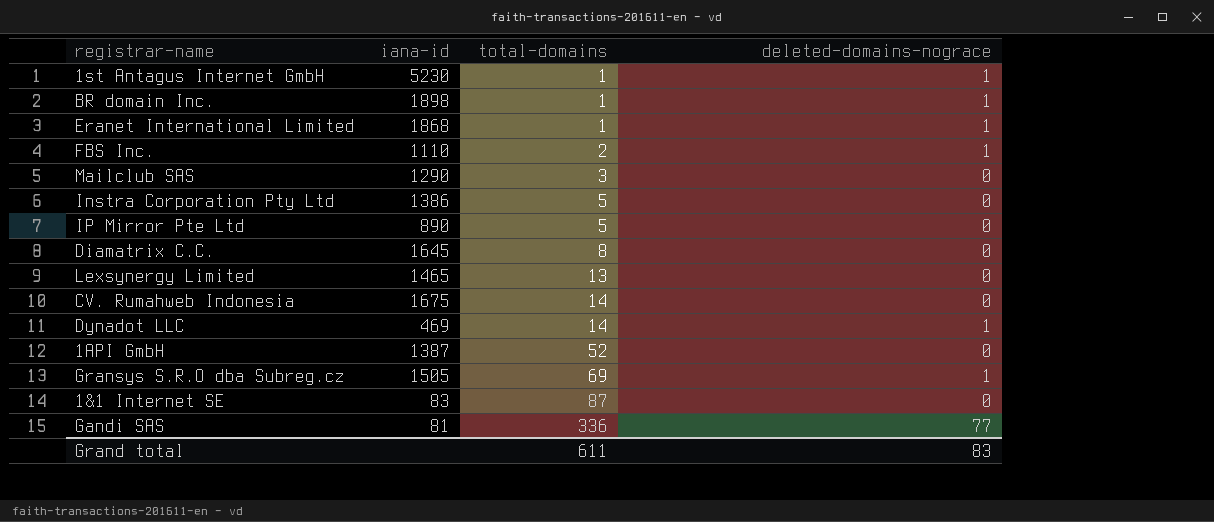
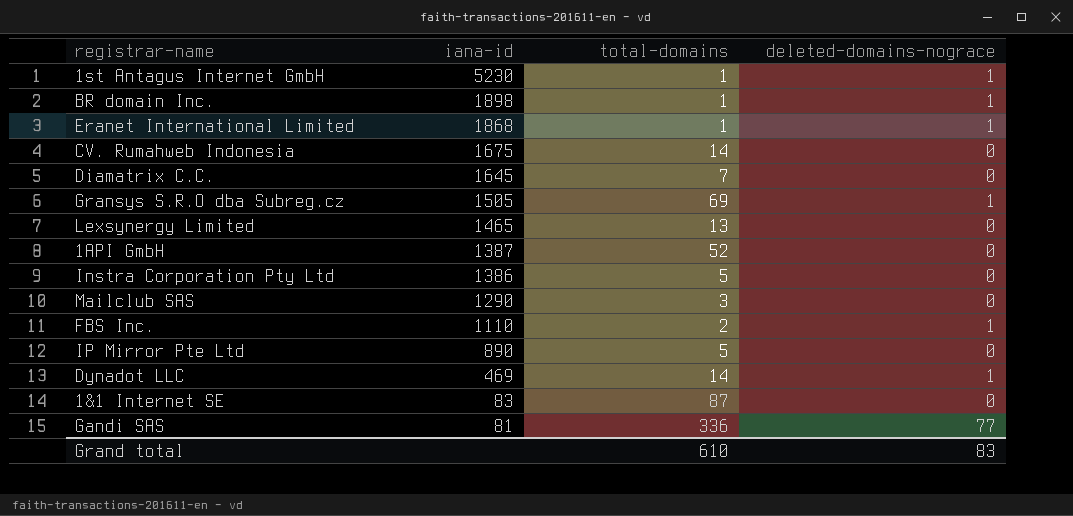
row order: total-domains ascending -> iana-id descending
Diamatrix C.C. | total-domains: 8 -> 7
Grand total | total-domains: 611 -> 610

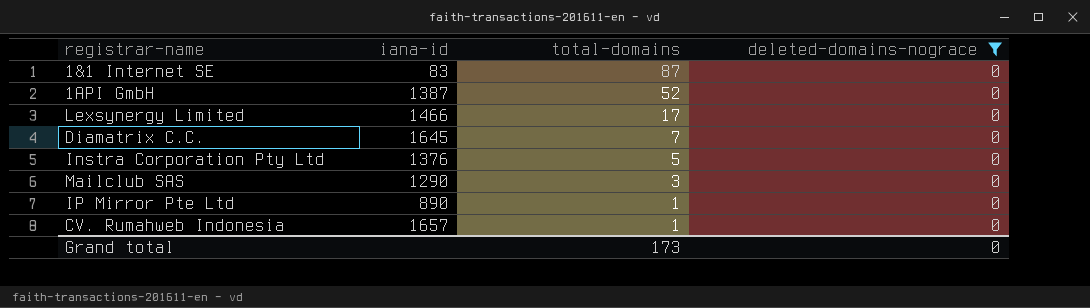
filter: none -> deleted-domains-nograce = 0
row order: iana-id descending -> total-domains descending
Lexsynergy Limited | iana-id: 1465 -> 1466
Lexsynergy Limited | total-domains: 13 -> 17
Instra Corporation Pty Ltd | iana-id: 1386 -> 1376
IP Mirror Pte Ltd | total-domains: 5 -> 1
CV. Rumahweb Indonesia | iana-id: 1675 -> 1657
CV. Rumahweb Indonesia | total-domains: 14 -> 1
Grand total | total-domains: 610 -> 173
Grand total | deleted-domains-nograce: 83 -> 0

